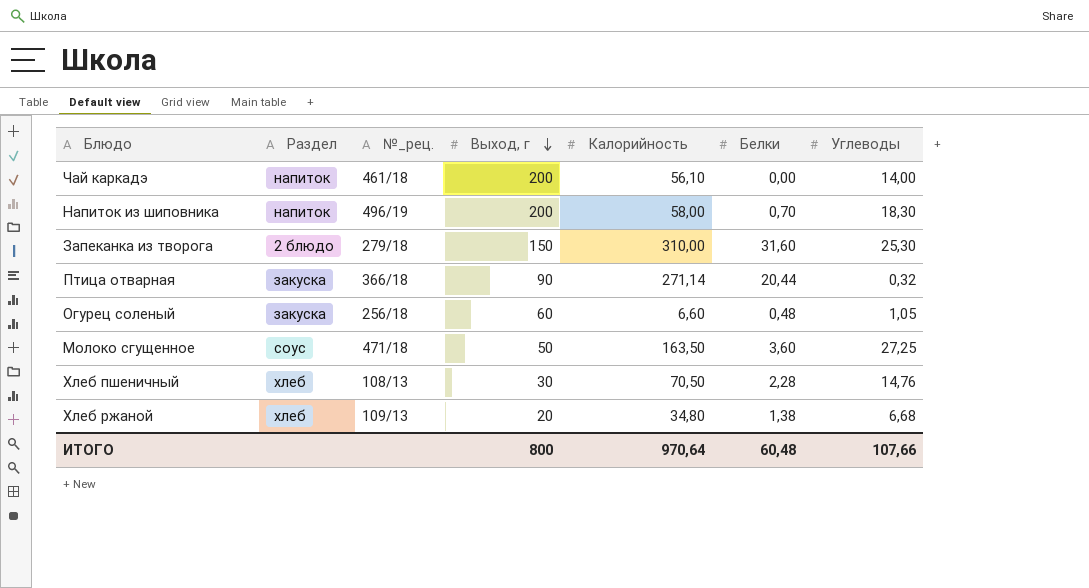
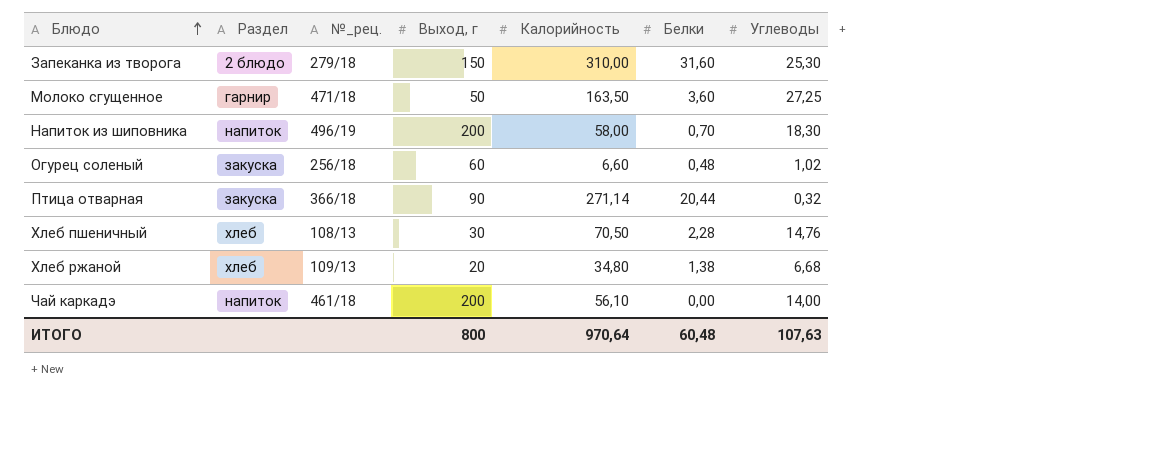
row order: Выход, г descending -> Блюдо ascending
Молоко сгущенное | Раздел: соус -> гарнир
Огурец соленый | Углеводы: 1,05 -> 1,02
ИТОГО | Углеводы: 107,66 -> 107,63

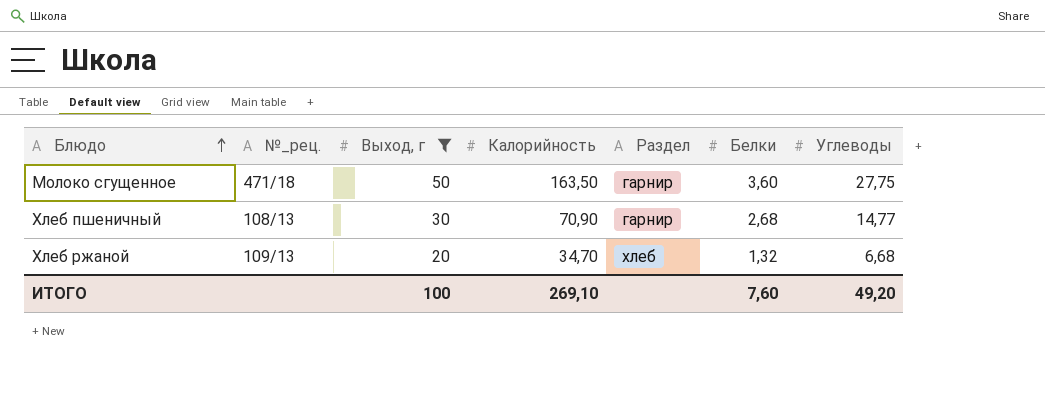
filter: none -> Выход, г <= 50
column Раздел | position: 2 -> 5
Молоко сгущенное | Углеводы: 27,25 -> 27,75
Хлеб пшеничный | Калорийность: 70,50 -> 70,90
Хлеб пшеничный | Раздел: хлеб -> гарнир
Хлеб пшеничный | Белки: 2,28 -> 2,68
Хлеб пшеничный | Углеводы: 14,76 -> 14,77
Хлеб ржаной | Калорийность: 34,80 -> 34,70
Хлеб ржаной | Белки: 1,38 -> 1,32
ИТОГО | Выход, г: 800 -> 100
ИТОГО | Калорийность: 970,64 -> 269,10
ИТОГО | Белки: 60,48 -> 7,60
ИТОГО | Углеводы: 107,63 -> 49,20

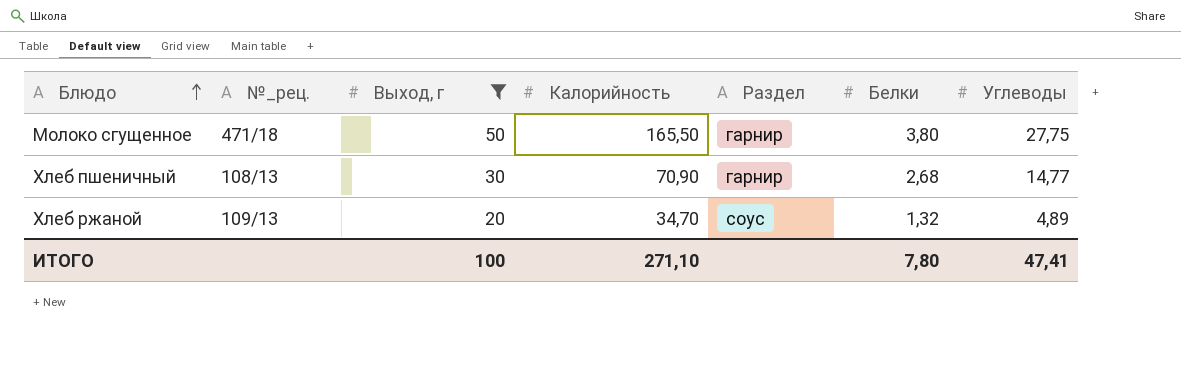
Молоко сгущенное | Калорийность: 163,50 -> 165,50
Молоко сгущенное | Белки: 3,60 -> 3,80
Хлеб ржаной | Раздел: хлеб -> соус
Хлеб ржаной | Углеводы: 6,68 -> 4,89
ИТОГО | Калорийность: 269,10 -> 271,10
ИТОГО | Белки: 7,60 -> 7,80
ИТОГО | Углеводы: 49,20 -> 47,41

